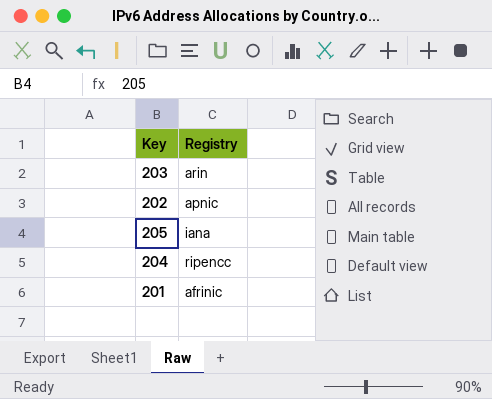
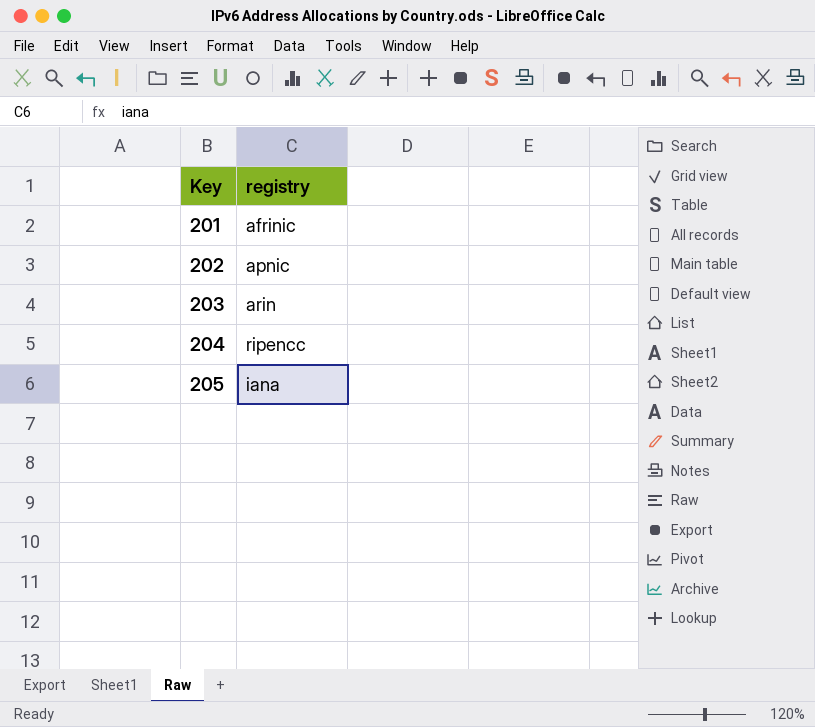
row order: none -> Key ascending
column name: Registry -> registry

